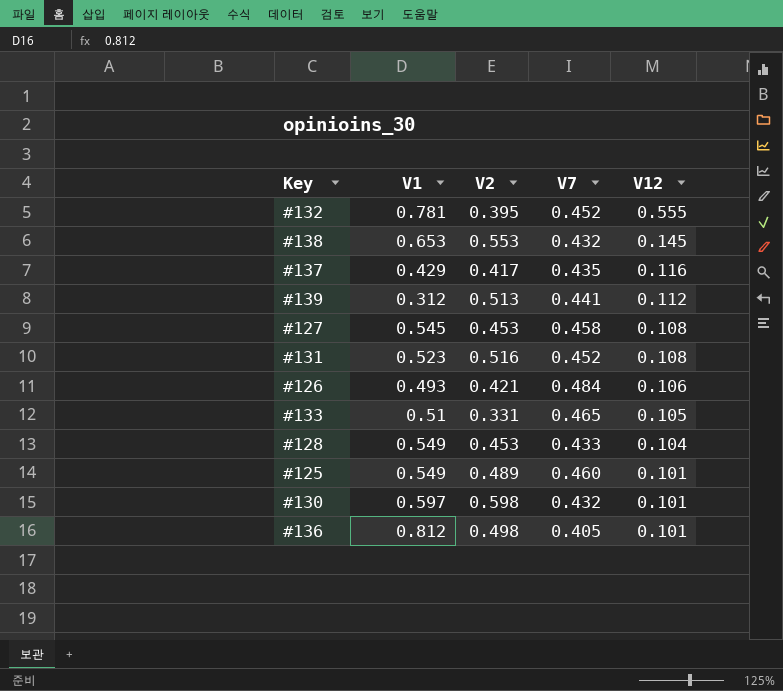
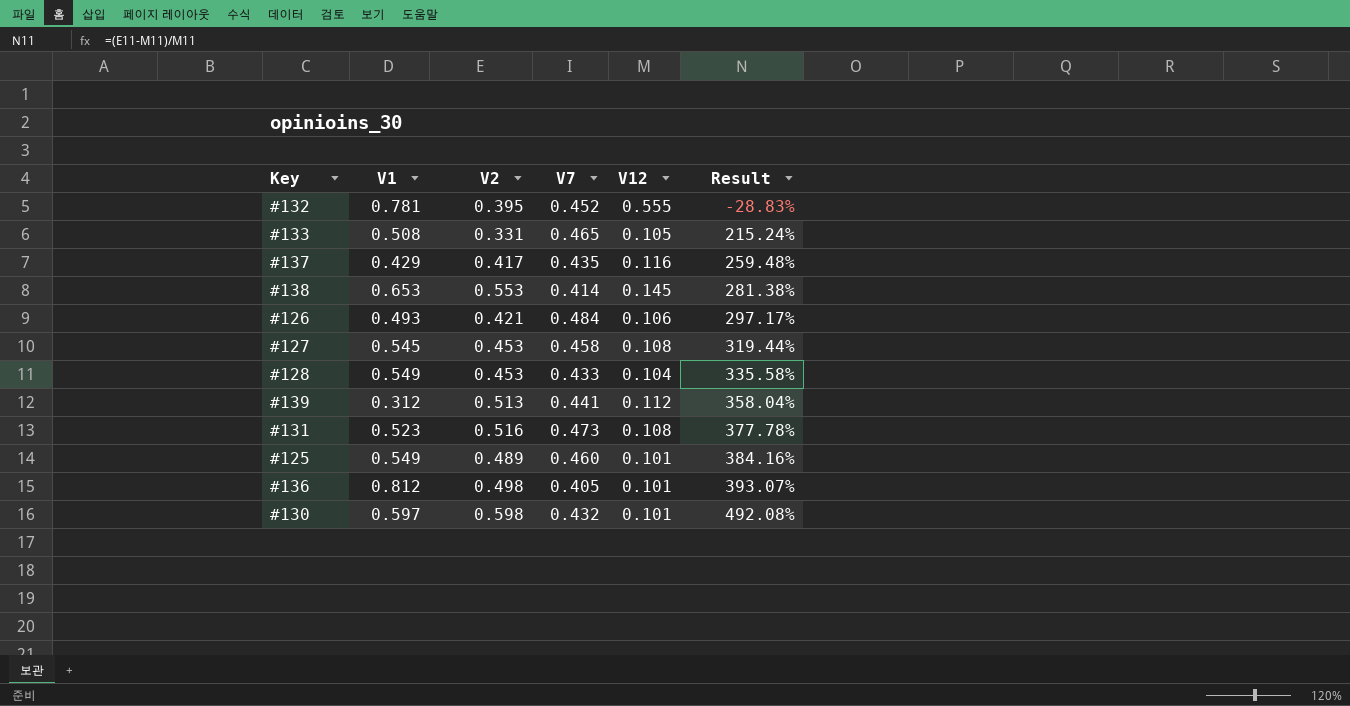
row order: V12 descending -> Result ascending
column Result | formula: none -> ([V2] - [V12]) / [V12]
#133 | V1: 0.51 -> 0.508
#138 | V7: 0.432 -> 0.414
#131 | V7: 0.452 -> 0.473

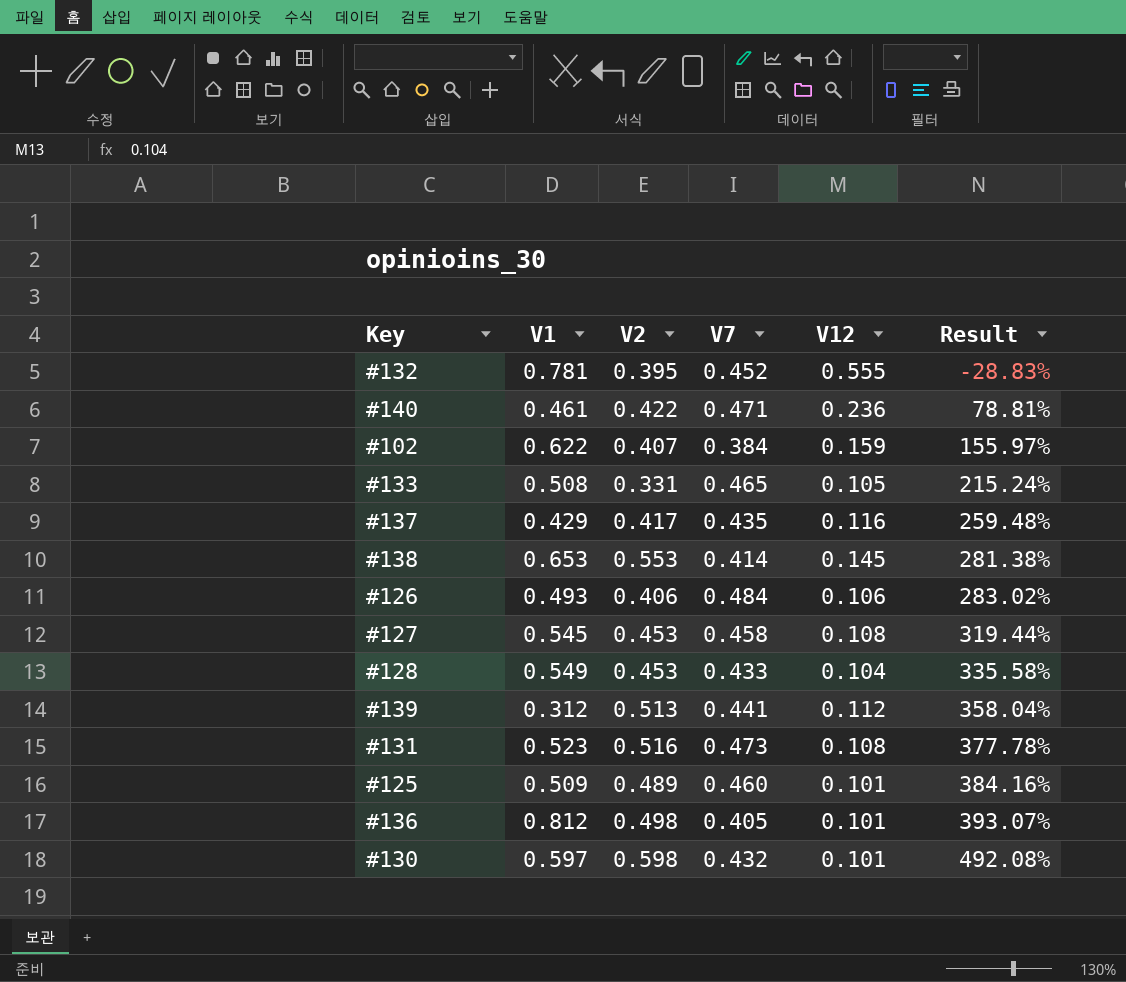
row #140: none -> 0.461 | 0.422 | 0.471 | 0.236 | 78.81%
row #102: none -> 0.622 | 0.407 | 0.384 | 0.159 | 155.97%
#126 | V2: 0.421 -> 0.406
#126 | Result: 297.17% -> 283.02%
#125 | V1: 0.549 -> 0.509

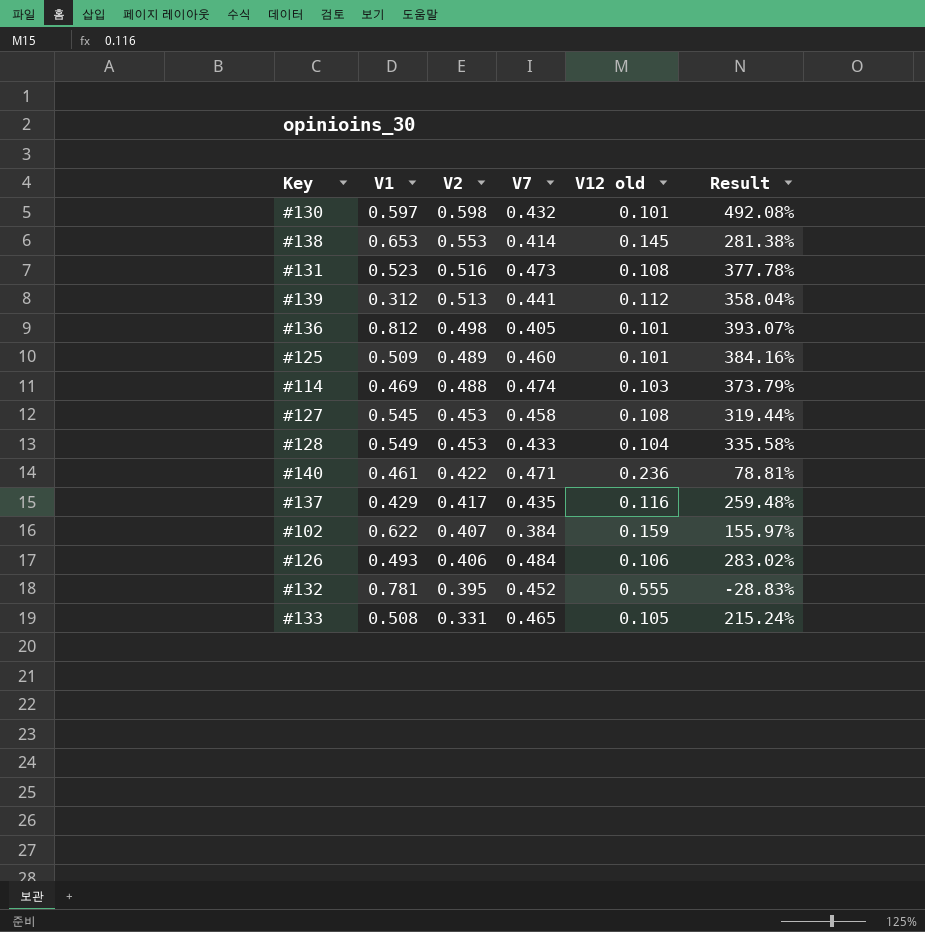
row order: Result ascending -> V2 descending
column name: V12 -> V12 old
row #114: none -> 0.469 | 0.488 | 0.474 | 0.103 | 373.79%

